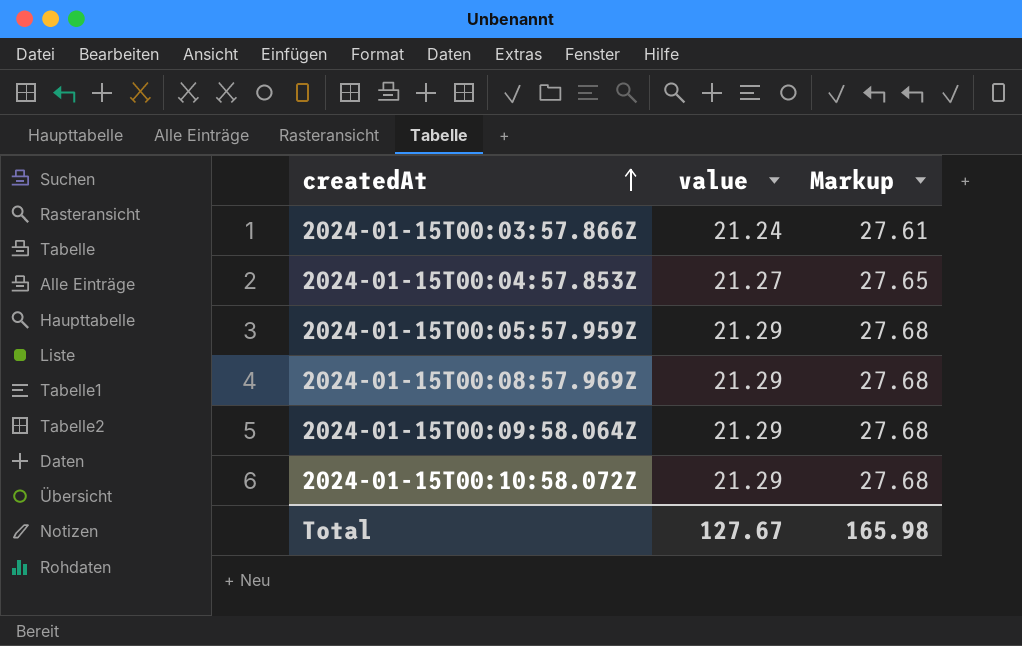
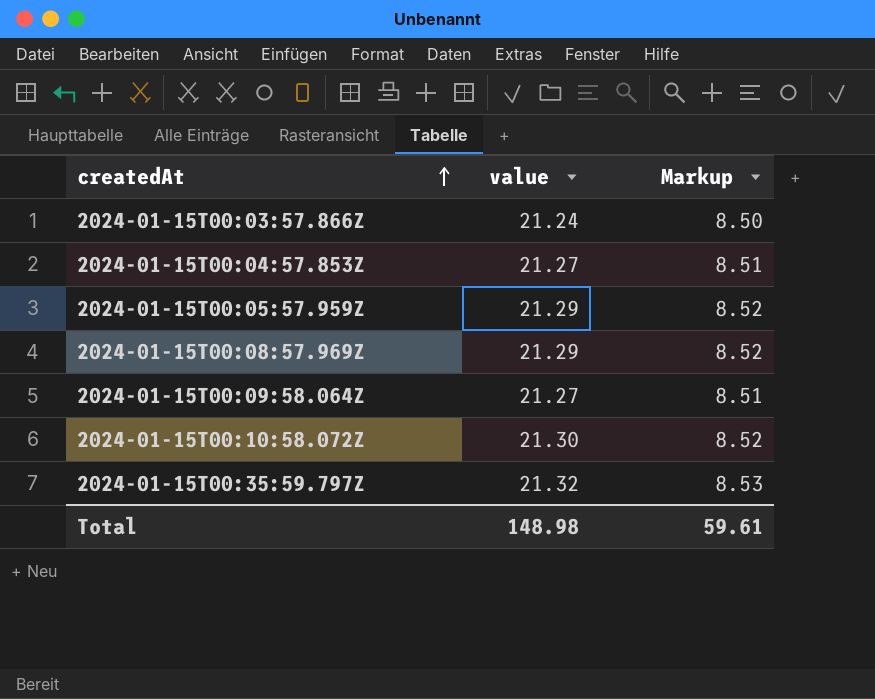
column Markup | formula: [value] * 1.3 -> [value] * 0.4
2024-01-15T00:09:58.064Z | value: 21.29 -> 21.27
2024-01-15T00:10:58.072Z | value: 21.29 -> 21.30
row 2024-01-15T00:35:59.797Z: none -> 21.32 | 8.53
Total | value: 127.67 -> 148.98
Total | Markup: 165.98 -> 59.61

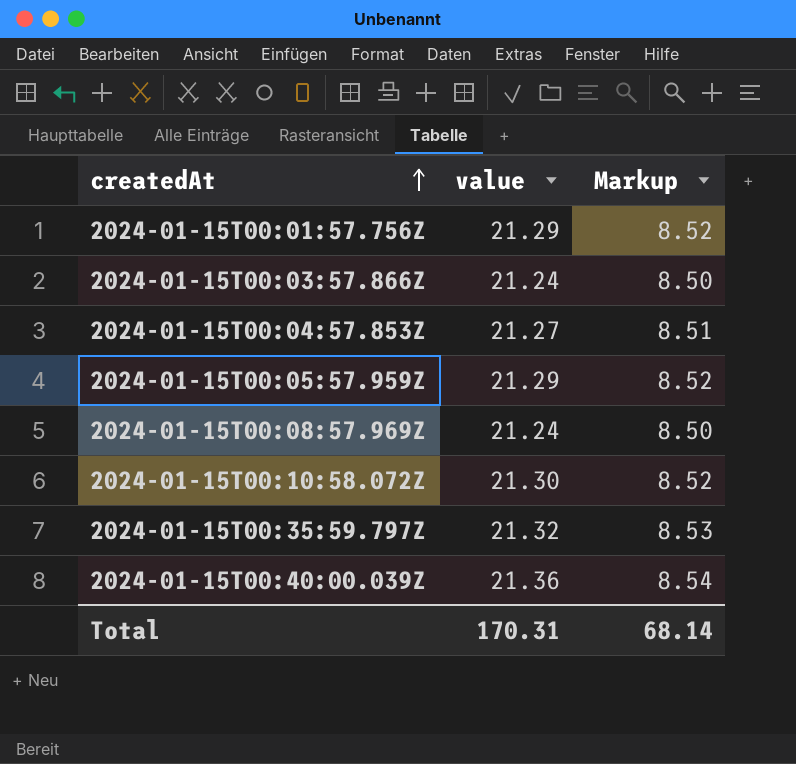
row 2024-01-15T00:09:58.064Z: 21.27 | 8.51 -> none
row 2024-01-15T00:01:57.756Z: none -> 21.29 | 8.52
2024-01-15T00:08:57.969Z | value: 21.29 -> 21.24
2024-01-15T00:08:57.969Z | Markup: 8.52 -> 8.50
row 2024-01-15T00:40:00.039Z: none -> 21.36 | 8.54
Total | value: 148.98 -> 170.31
Total | Markup: 59.61 -> 68.14

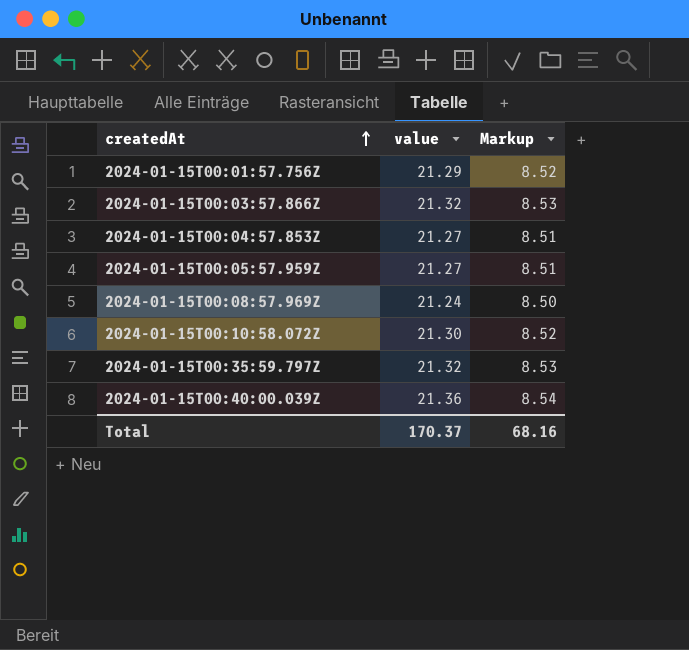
2024-01-15T00:03:57.866Z | value: 21.24 -> 21.32
2024-01-15T00:03:57.866Z | Markup: 8.50 -> 8.53
2024-01-15T00:05:57.959Z | value: 21.29 -> 21.27
2024-01-15T00:05:57.959Z | Markup: 8.52 -> 8.51
Total | value: 170.31 -> 170.37
Total | Markup: 68.14 -> 68.16

